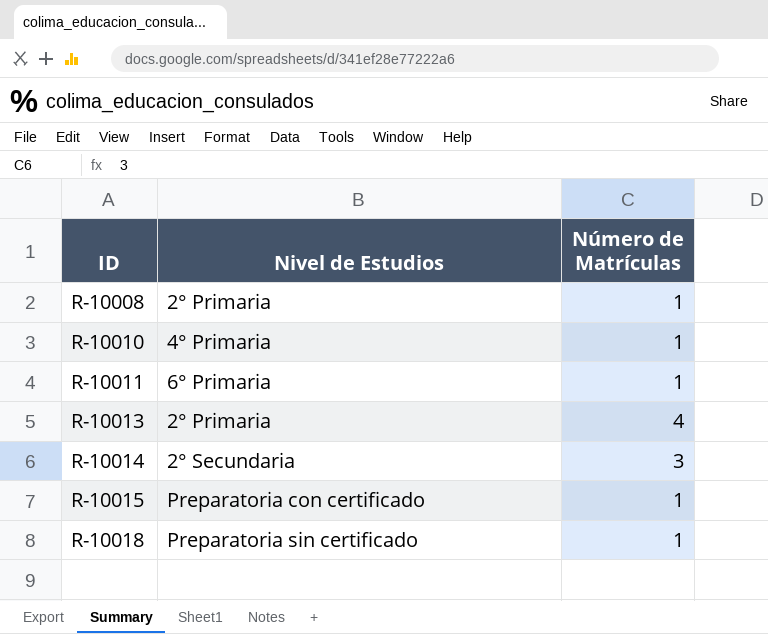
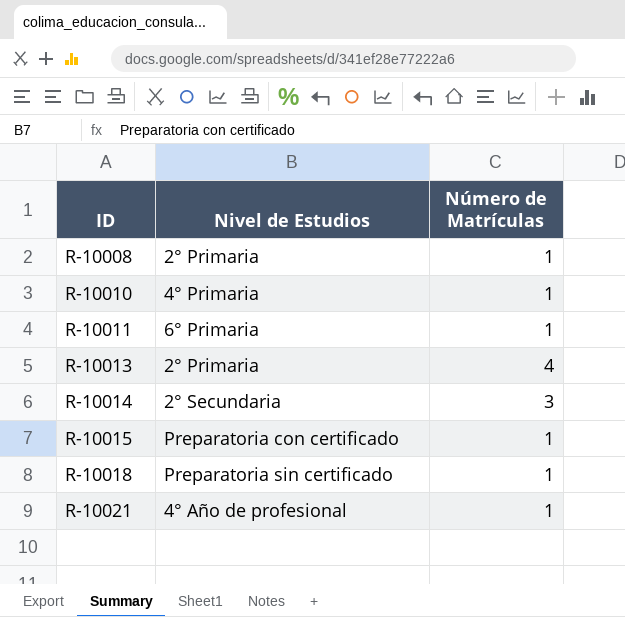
row R-10021: none -> 4° Año de profesional | 1

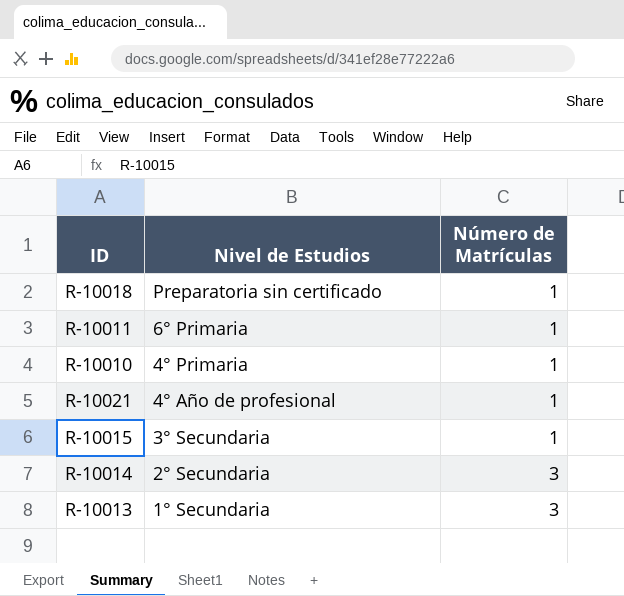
row order: ID ascending -> Nivel de Estudios descending
row R-10008: 2° Primaria | 1 -> none
R-10015 | Nivel de Estudios: Preparatoria con certificado -> 3° Secundaria
R-10013 | Nivel de Estudios: 2° Primaria -> 1° Secundaria
R-10013 | Número de Matrículas: 4 -> 3

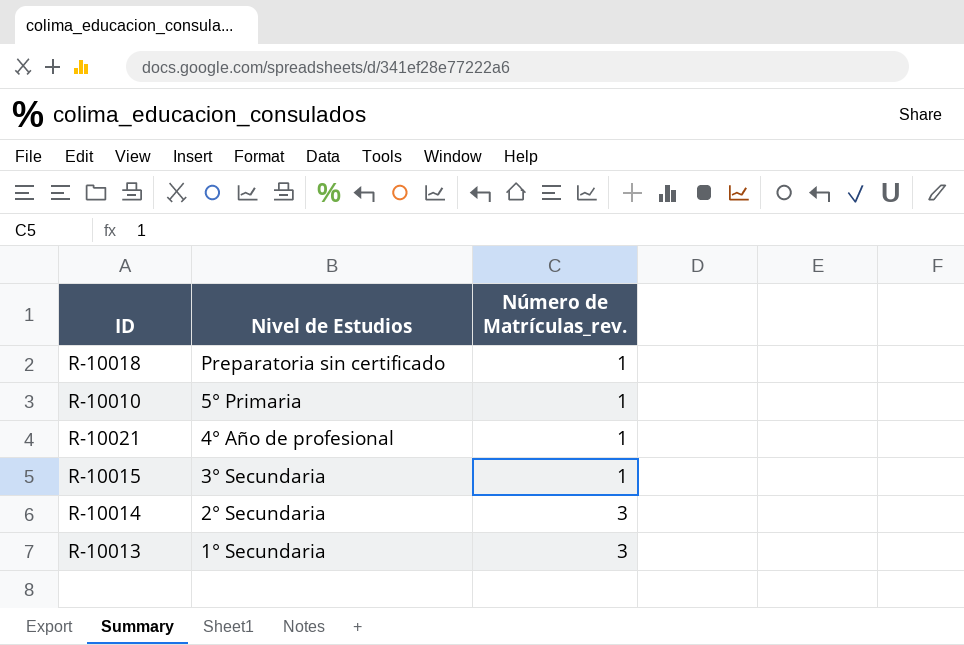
column name: Número de Matrículas -> Número de Matrículas_rev.
row R-10011: 6° Primaria | 1 -> none
R-10010 | Nivel de Estudios: 4° Primaria -> 5° Primaria

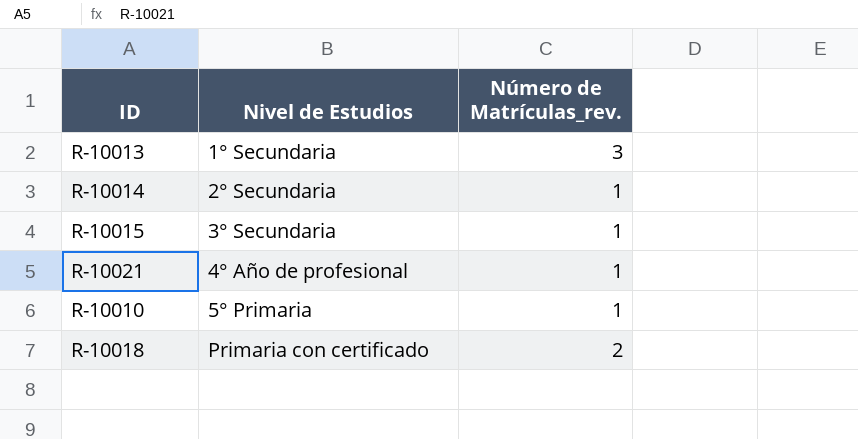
row order: Nivel de Estudios descending -> Nivel de Estudios ascending
R-10014 | Número de Matrículas_rev.: 3 -> 1
R-10018 | Nivel de Estudios: Preparatoria sin certificado -> Primaria con certificado
R-10018 | Número de Matrículas_rev.: 1 -> 2

